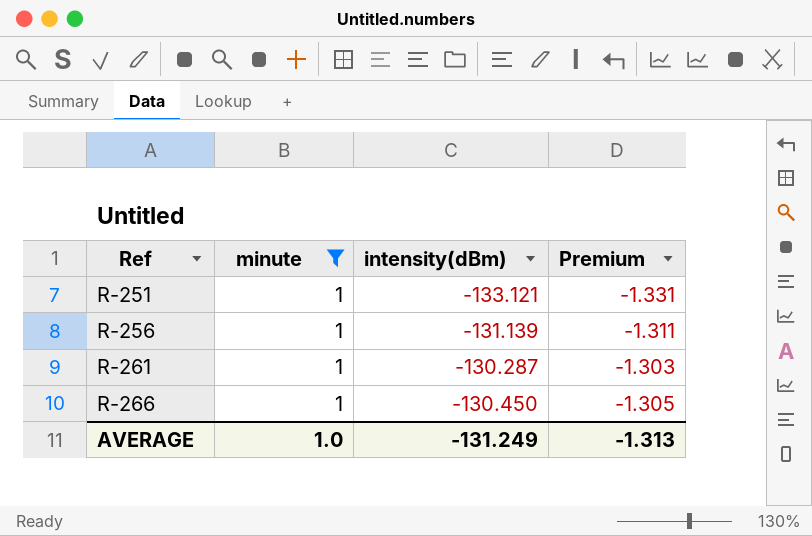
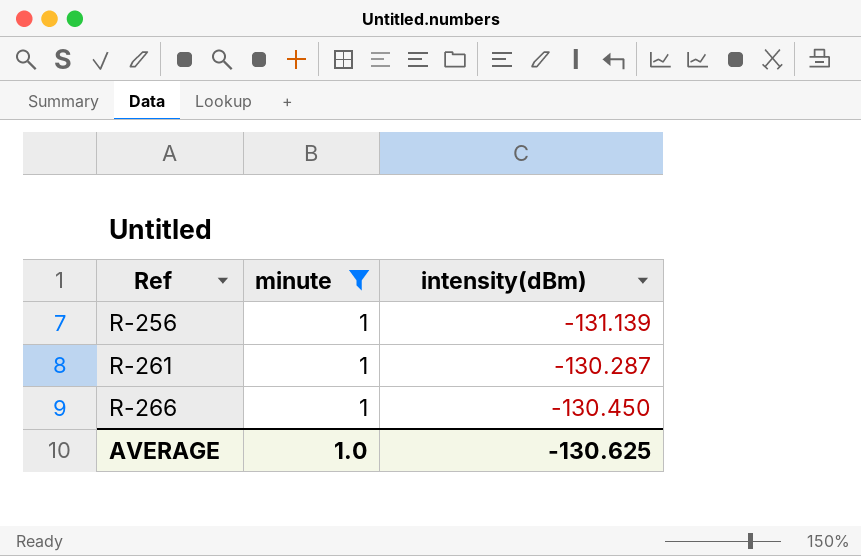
column Premium | formula: [intensity(dBm)] * 0.01 -> none
row R-251: 1 | -133.121 | -1.331 -> none
AVERAGE | intensity(dBm): -131.249 -> -130.625

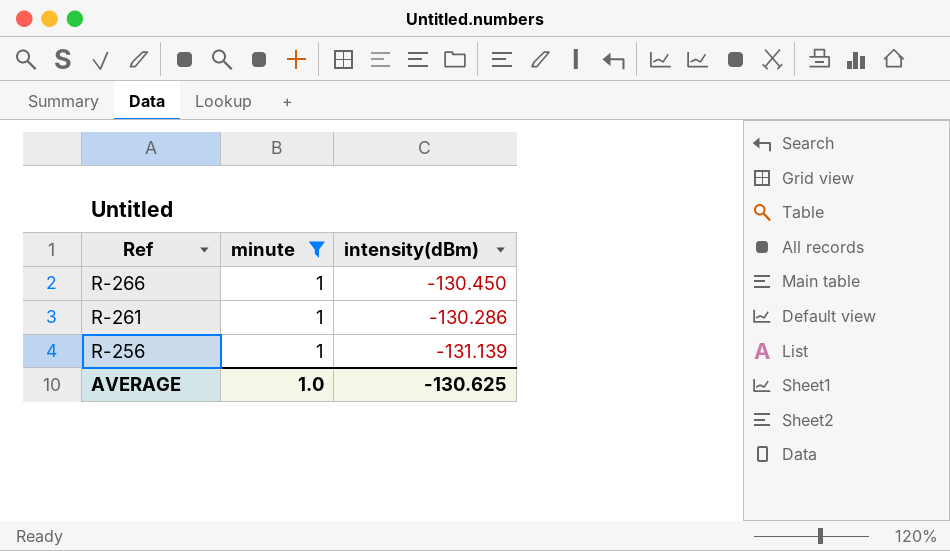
row order: Ref ascending -> Ref descending
R-261 | intensity(dBm): -130.287 -> -130.286

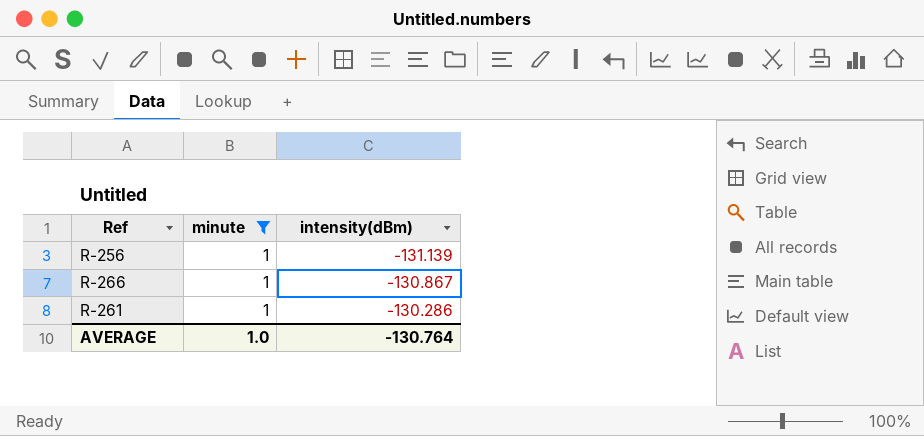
row order: Ref descending -> intensity(dBm) ascending
R-266 | intensity(dBm): -130.450 -> -130.867
AVERAGE | intensity(dBm): -130.625 -> -130.764

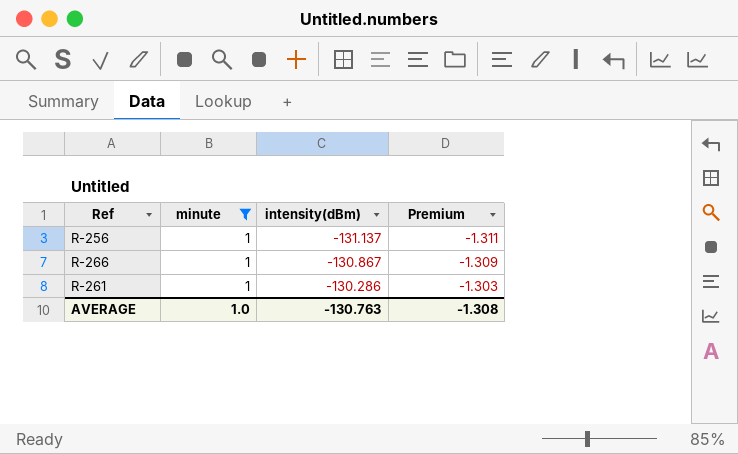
column Premium | formula: none -> [intensity(dBm)] * 0.01
R-256 | intensity(dBm): -131.139 -> -131.137
AVERAGE | intensity(dBm): -130.764 -> -130.763

